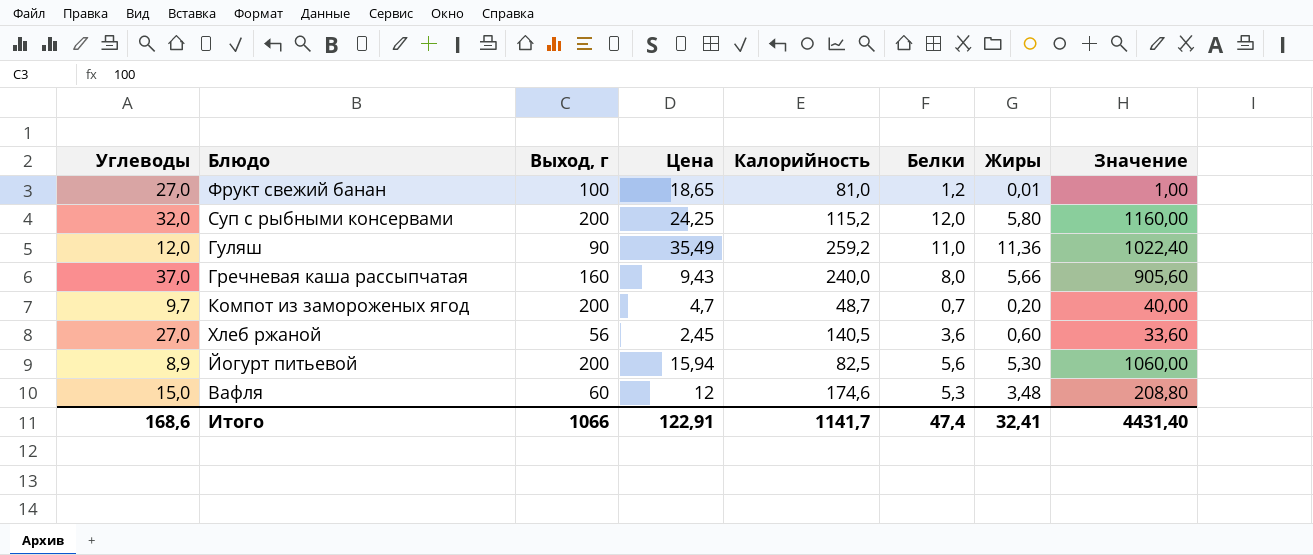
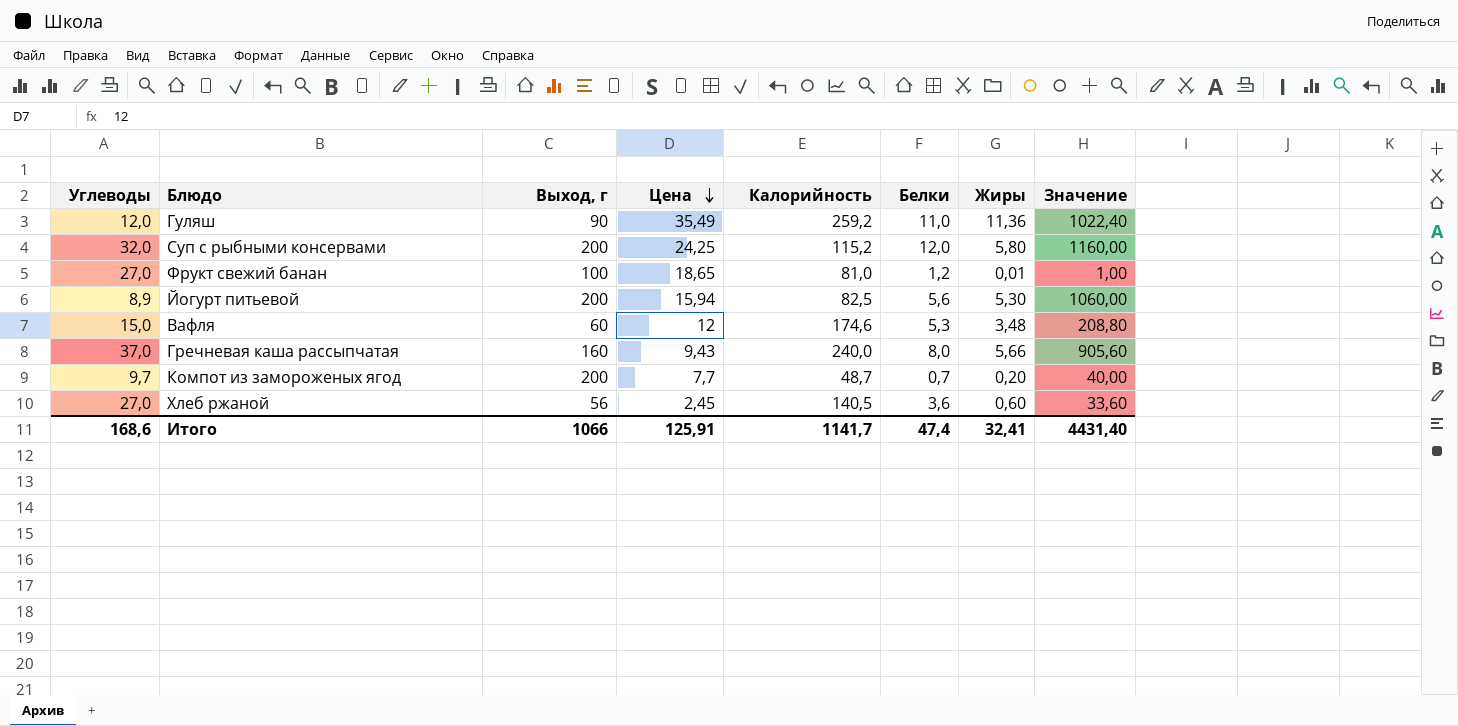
row order: none -> Цена descending
Компот из замороженых ягод | Цена: 4,7 -> 7,7
Итого | Цена: 122,91 -> 125,91

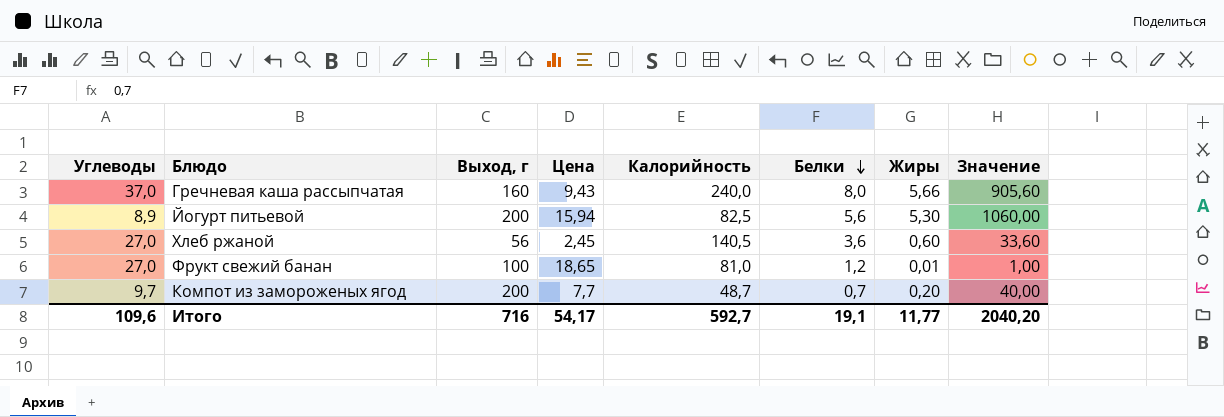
row order: Цена descending -> Белки descending
row Гуляш: 12,0 | 90 | 35,49 | 259,2 | 11,0 | 11,36 | 1022,40 -> none
row Суп с рыбными консервами: 32,0 | 200 | 24,25 | 115,2 | 12,0 | 5,80 | 1160,00 -> none
row Вафля: 15,0 | 60 | 12 | 174,6 | 5,3 | 3,48 | 208,80 -> none
Итого | Углеводы: 168,6 -> 109,6
Итого | Выход, г: 1066 -> 716
Итого | Цена: 125,91 -> 54,17
Итого | Калорийность: 1141,7 -> 592,7
Итого | Белки: 47,4 -> 19,1
Итого | Жиры: 32,41 -> 11,77
Итого | Значение: 4431,40 -> 2040,20

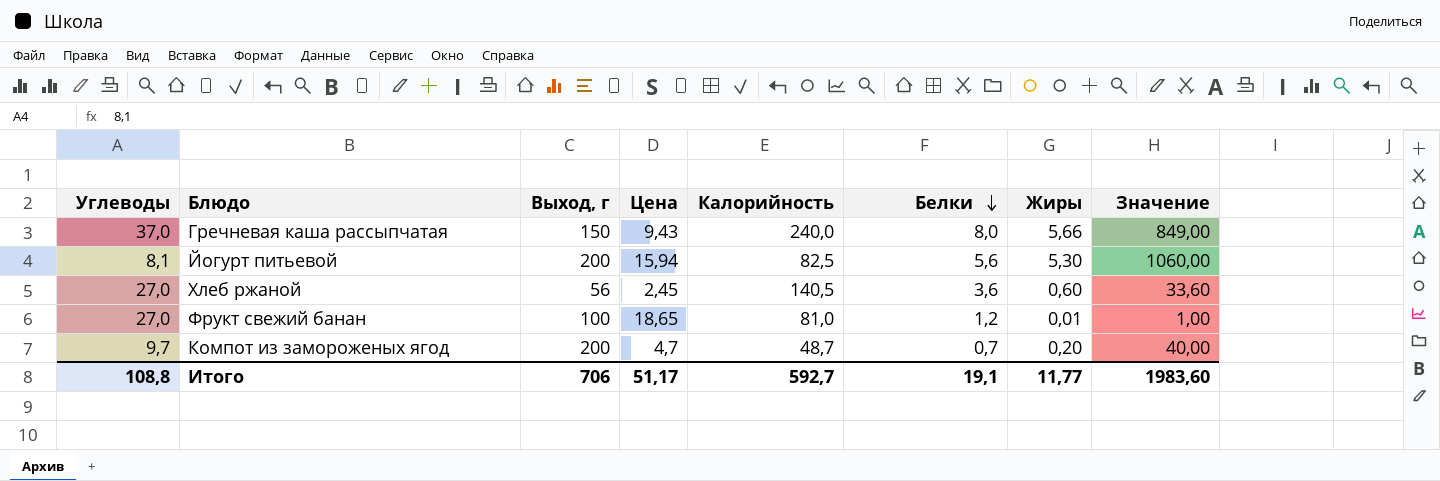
Гречневая каша рассыпчатая | Выход, г: 160 -> 150
Гречневая каша рассыпчатая | Значение: 905,60 -> 849,00
Йогурт питьевой | Углеводы: 8,9 -> 8,1
Компот из замороженых ягод | Цена: 7,7 -> 4,7
Итого | Углеводы: 109,6 -> 108,8
Итого | Выход, г: 716 -> 706
Итого | Цена: 54,17 -> 51,17
Итого | Значение: 2040,20 -> 1983,60

